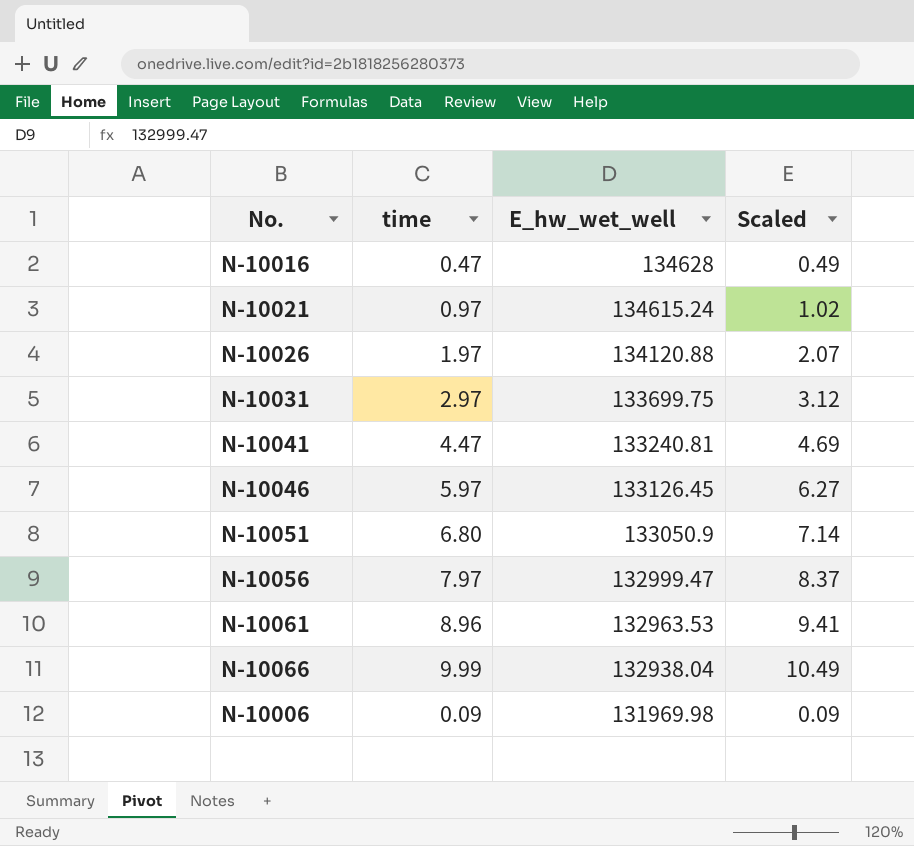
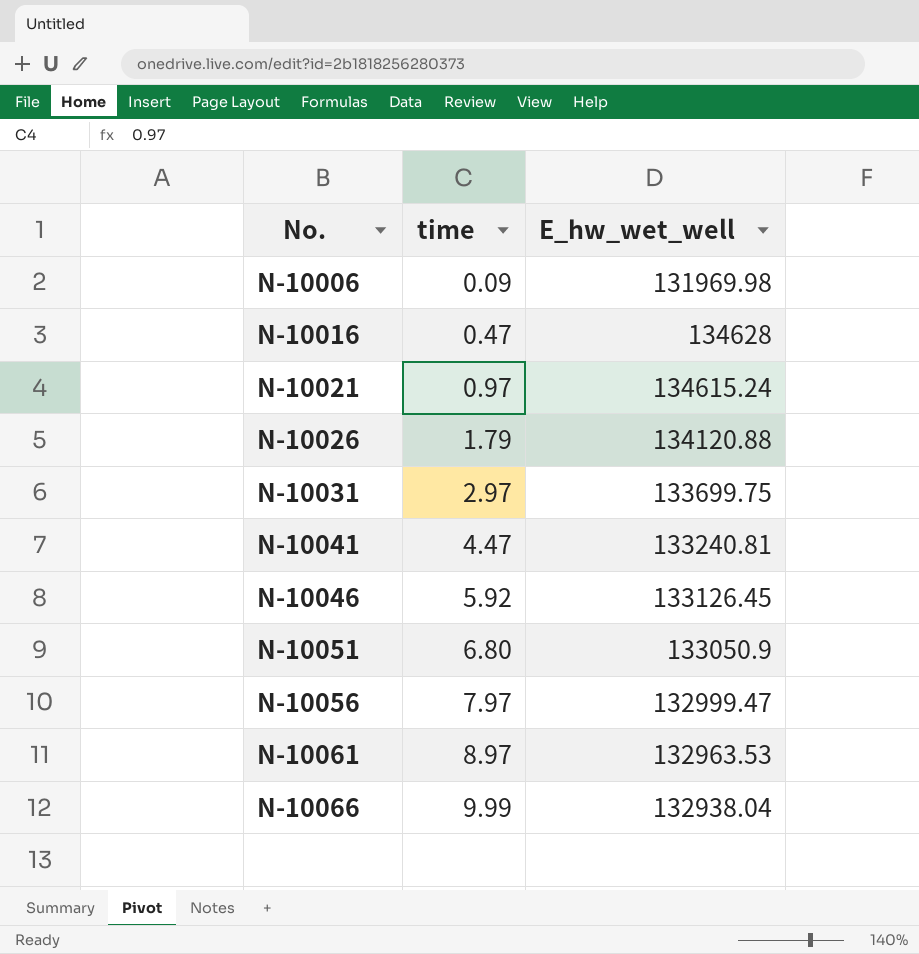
row order: E_hw_wet_well descending -> No. ascending
column Scaled | formula: [time] * 1.05 -> none
N-10026 | time: 1.97 -> 1.79
N-10046 | time: 5.97 -> 5.92
N-10061 | time: 8.96 -> 8.97

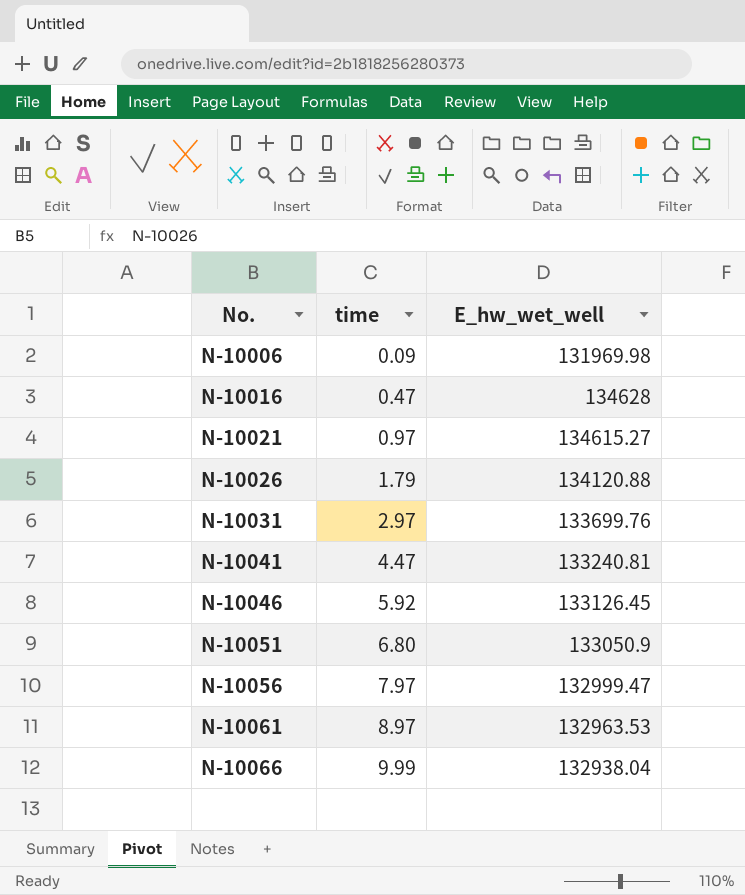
N-10021 | E_hw_wet_well: 134615.24 -> 134615.27
N-10031 | E_hw_wet_well: 133699.75 -> 133699.76

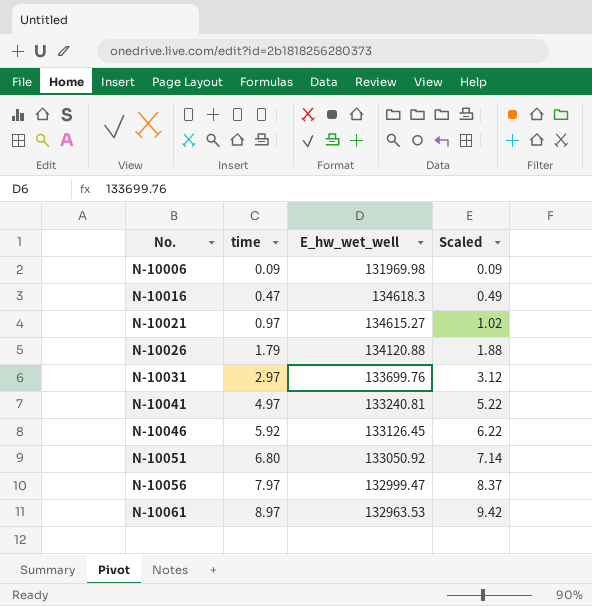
column Scaled | formula: none -> [time] * 1.05
row N-10066: 9.99 | 132938.04 -> none
N-10016 | E_hw_wet_well: 134628 -> 134618.3
N-10041 | time: 4.47 -> 4.97
N-10051 | E_hw_wet_well: 133050.9 -> 133050.92

